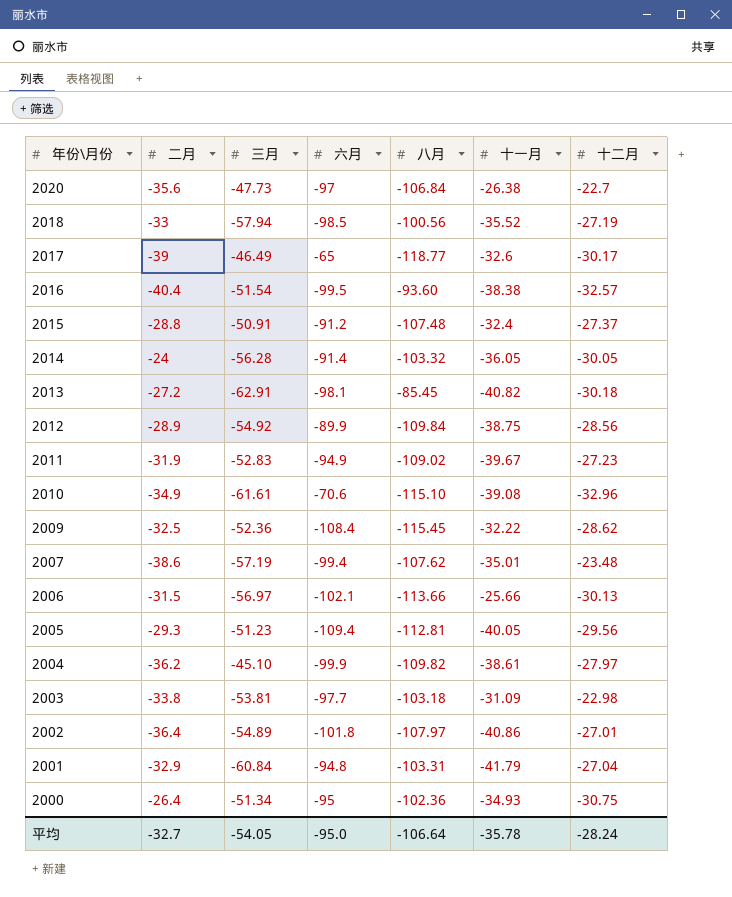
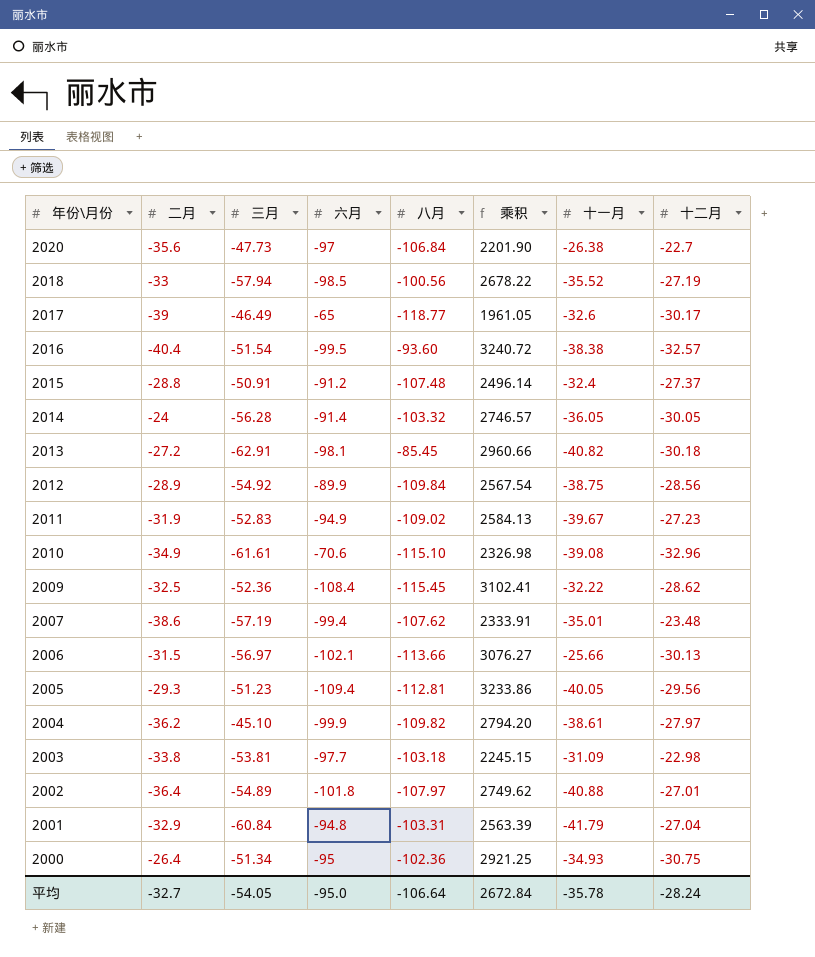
column 乘积 | formula: none -> [六月] * [十二月]
2002 | 十一月: -40.86 -> -40.88

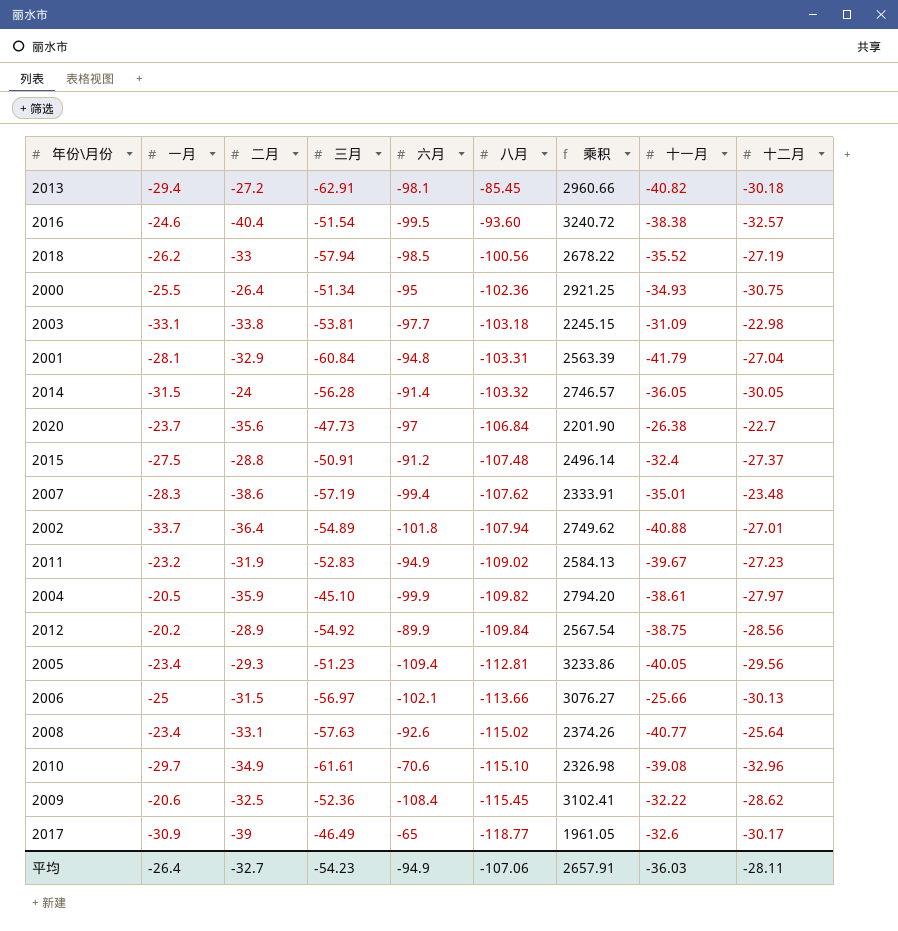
row order: 年份\月份 descending -> 八月 descending
column 一月 | position: none -> 2
2002 | 八月: -107.97 -> -107.94
2004 | 二月: -36.2 -> -35.9
row 2008: none -> -23.4 | -33.1 | -57.63 | -92.6 | -115.02 | 2374.26 | -40.77 | -25.64
平均 | 三月: -54.05 -> -54.23
平均 | 六月: -95.0 -> -94.9
平均 | 八月: -106.64 -> -107.06
平均 | 乘积: 2672.84 -> 2657.91
平均 | 十一月: -35.78 -> -36.03
平均 | 十二月: -28.24 -> -28.11

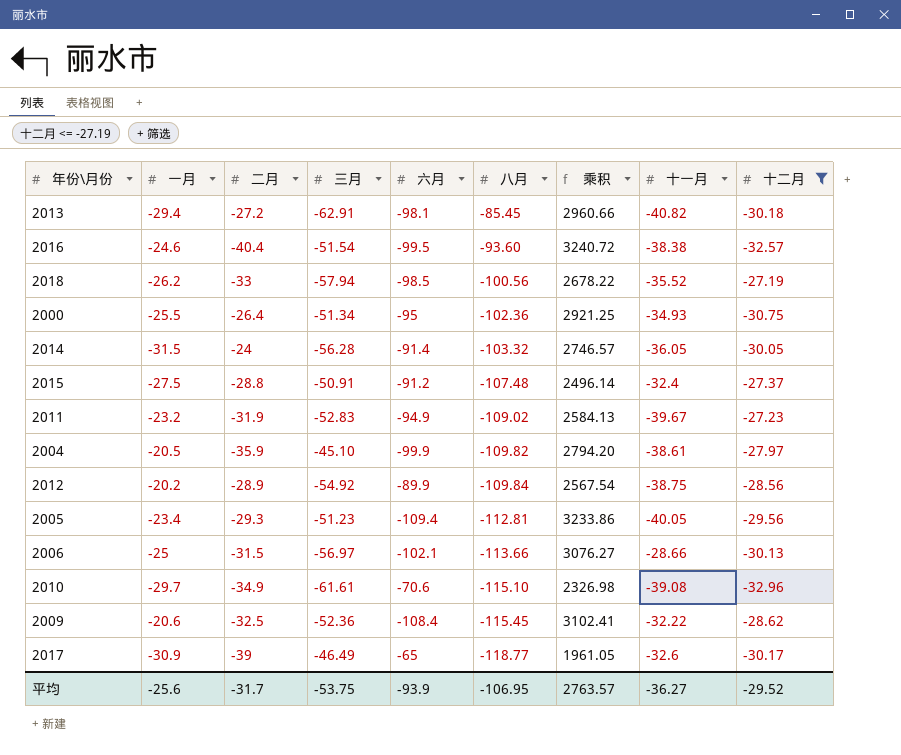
filter: none -> 十二月 <= -27.19
2006 | 十一月: -25.66 -> -28.66
平均 | 一月: -26.4 -> -25.6
平均 | 二月: -32.7 -> -31.7
平均 | 三月: -54.23 -> -53.75
平均 | 六月: -94.9 -> -93.9
平均 | 八月: -107.06 -> -106.95
平均 | 乘积: 2657.91 -> 2763.57
平均 | 十一月: -36.03 -> -36.27
平均 | 十二月: -28.11 -> -29.52

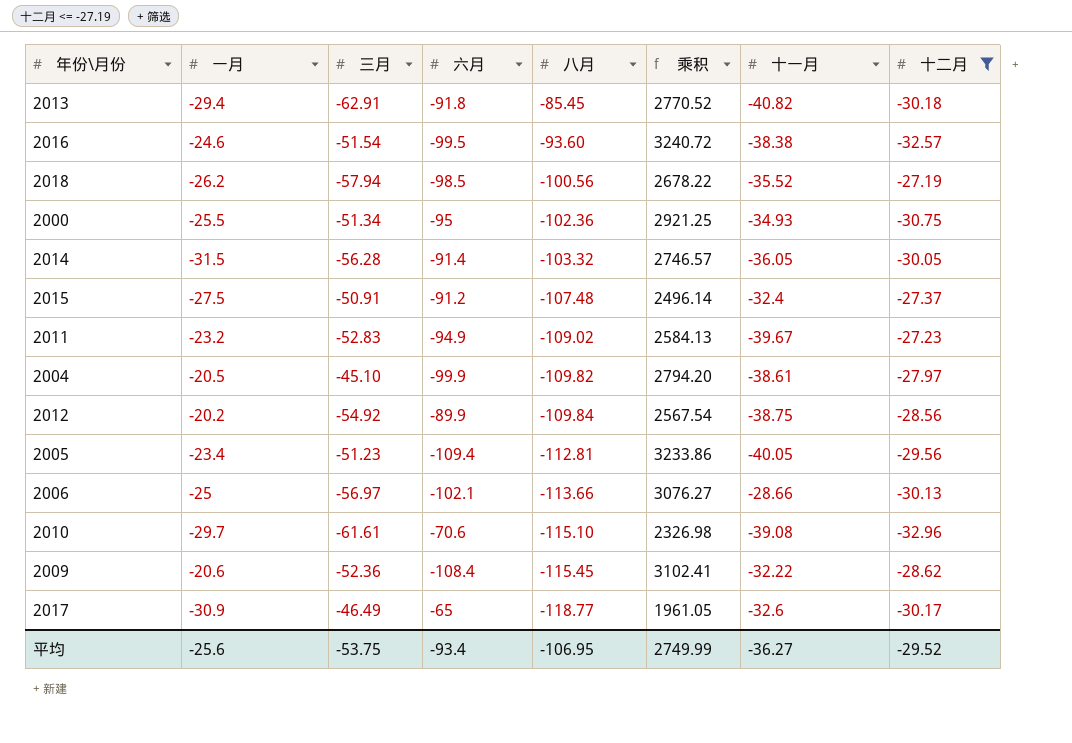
column 二月 | position: 3 -> none
2013 | 六月: -98.1 -> -91.8
2013 | 乘积: 2960.66 -> 2770.52
平均 | 六月: -93.9 -> -93.4
平均 | 乘积: 2763.57 -> 2749.99

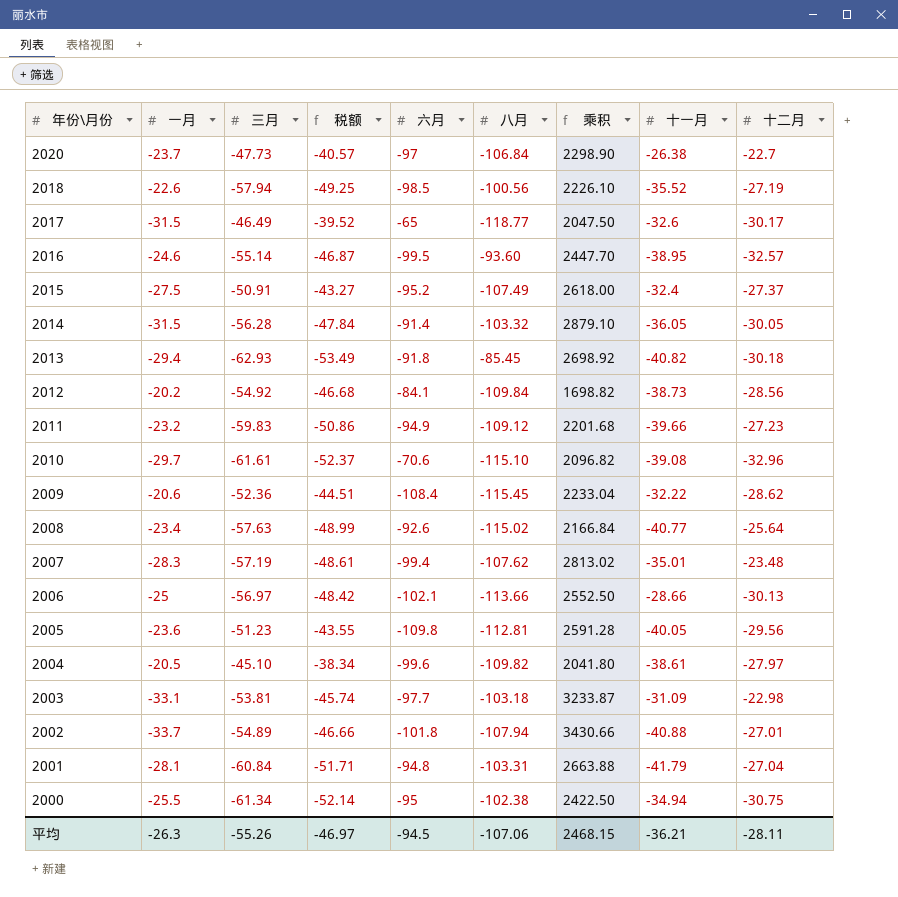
filter: 十二月 <= -27.19 -> none
row order: 八月 descending -> 年份\月份 descending
column 税额 | formula: none -> [三月] * 0.85
column 乘积 | formula: [六月] * [十二月] -> [一月] * [六月]
2018 | 一月: -26.2 -> -22.6
2017 | 一月: -30.9 -> -31.5
2016 | 三月: -51.54 -> -55.14
2016 | 十一月: -38.38 -> -38.95
2015 | 六月: -91.2 -> -95.2
2015 | 八月: -107.48 -> -107.49
2013 | 三月: -62.91 -> -62.93
2012 | 六月: -89.9 -> -84.1
2012 | 十一月: -38.75 -> -38.73
2011 | 三月: -52.83 -> -59.83
2011 | 八月: -109.02 -> -109.12
2011 | 十一月: -39.67 -> -39.66
2005 | 一月: -23.4 -> -23.6
2005 | 六月: -109.4 -> -109.8
2004 | 六月: -99.9 -> -99.6
2000 | 三月: -51.34 -> -61.34
2000 | 八月: -102.36 -> -102.38
2000 | 十一月: -34.93 -> -34.94
平均 | 一月: -25.6 -> -26.3
平均 | 三月: -53.75 -> -55.26
平均 | 六月: -93.4 -> -94.5
平均 | 八月: -106.95 -> -107.06
平均 | 乘积: 2749.99 -> 2468.15
平均 | 十一月: -36.27 -> -36.21
平均 | 十二月: -29.52 -> -28.11

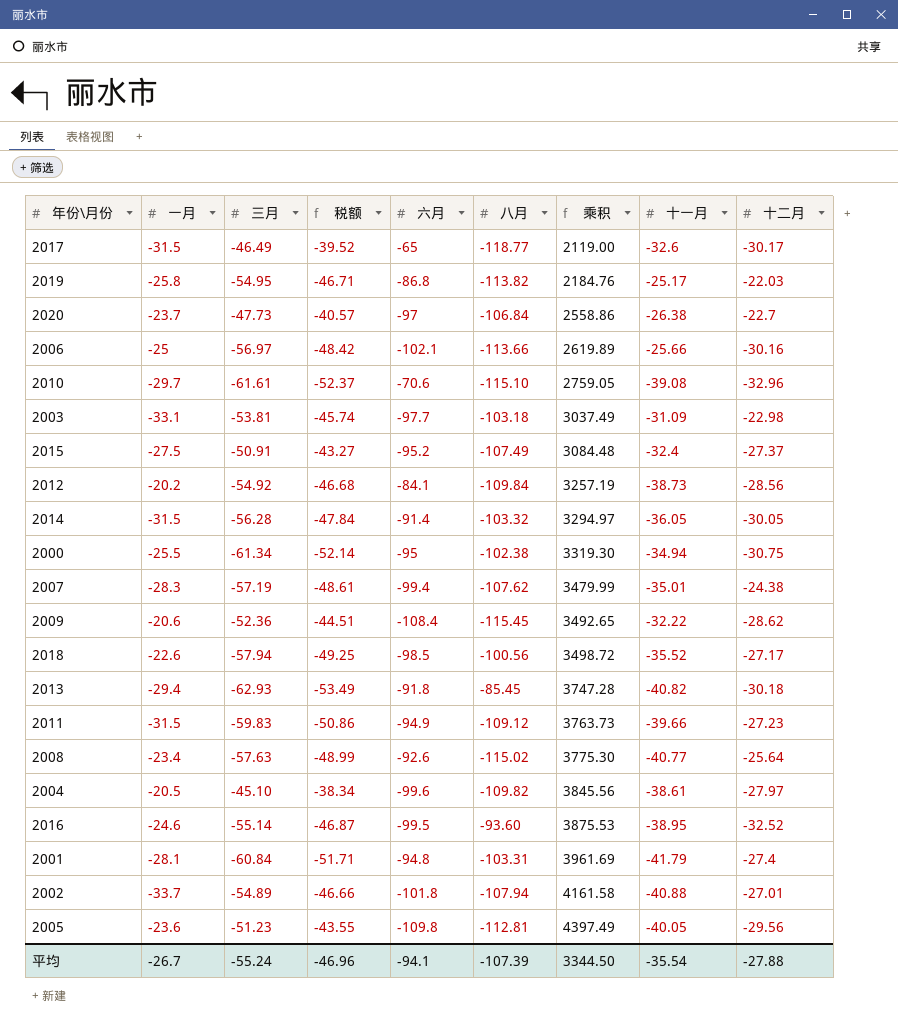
row order: 年份\月份 descending -> 乘积 ascending
column 乘积 | formula: [一月] * [六月] -> [六月] * [十一月]
row 2019: none -> -25.8 | -54.95 | -46.71 | -86.8 | -113.82 | 2184.76 | -25.17 | -22.03
2006 | 十一月: -28.66 -> -25.66
2006 | 十二月: -30.13 -> -30.16
2007 | 十二月: -23.48 -> -24.38
2018 | 十二月: -27.19 -> -27.17
2011 | 一月: -23.2 -> -31.5
2016 | 十二月: -32.57 -> -32.52
2001 | 十二月: -27.04 -> -27.4
平均 | 一月: -26.3 -> -26.7
平均 | 三月: -55.26 -> -55.24
平均 | 税额: -46.97 -> -46.96
平均 | 六月: -94.5 -> -94.1
平均 | 八月: -107.06 -> -107.39
平均 | 乘积: 2468.15 -> 3344.50
平均 | 十一月: -36.21 -> -35.54
平均 | 十二月: -28.11 -> -27.88

